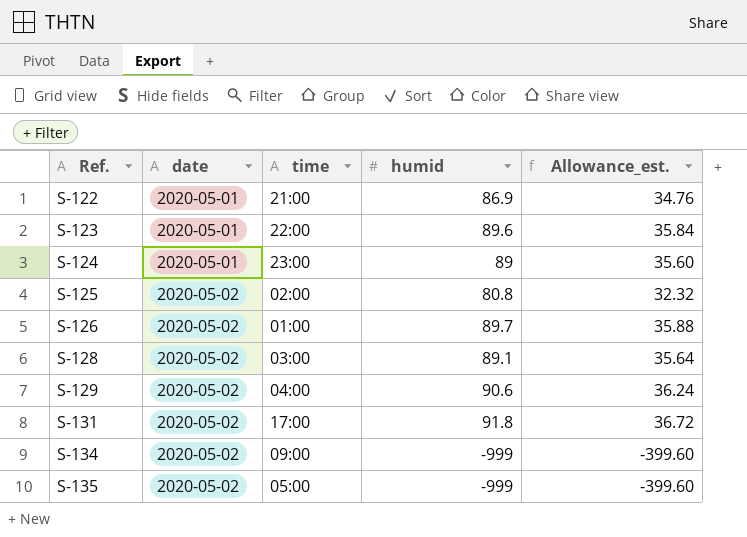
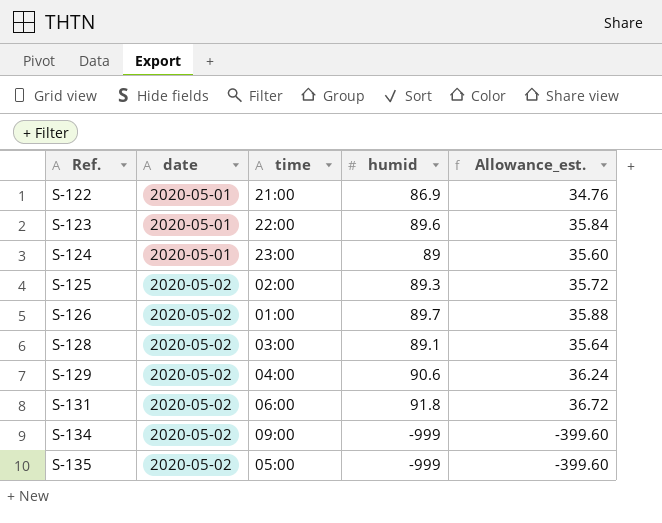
S-125 | humid: 80.8 -> 89.3
S-125 | Allowance_est.: 32.32 -> 35.72
S-131 | time: 17:00 -> 06:00

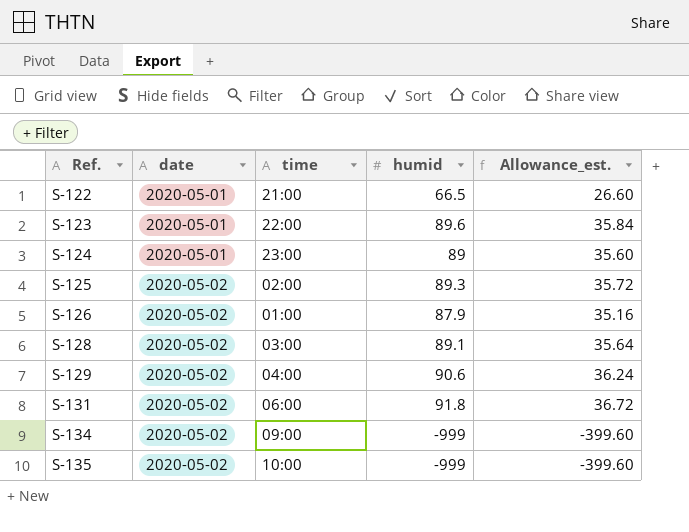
S-122 | humid: 86.9 -> 66.5
S-122 | Allowance_est.: 34.76 -> 26.60
S-126 | humid: 89.7 -> 87.9
S-126 | Allowance_est.: 35.88 -> 35.16
S-135 | time: 05:00 -> 10:00

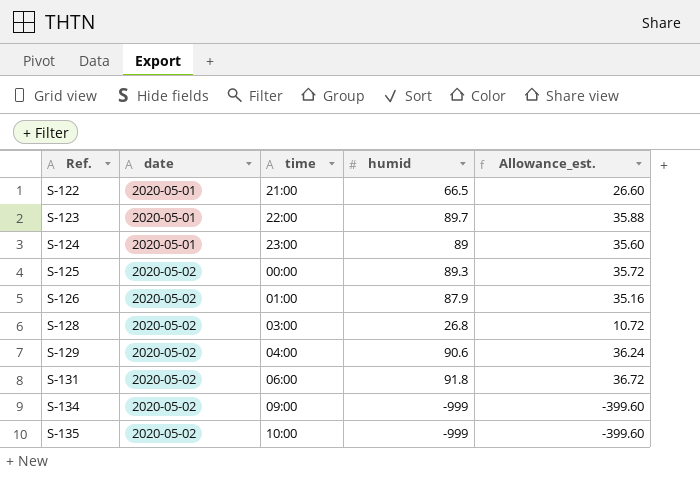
S-123 | humid: 89.6 -> 89.7
S-123 | Allowance_est.: 35.84 -> 35.88
S-125 | time: 02:00 -> 00:00
S-128 | humid: 89.1 -> 26.8
S-128 | Allowance_est.: 35.64 -> 10.72

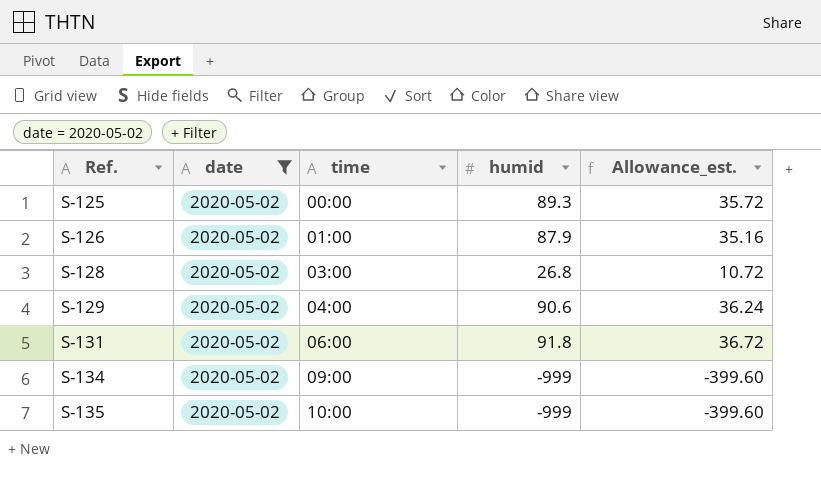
filter: none -> date = 2020-05-02

